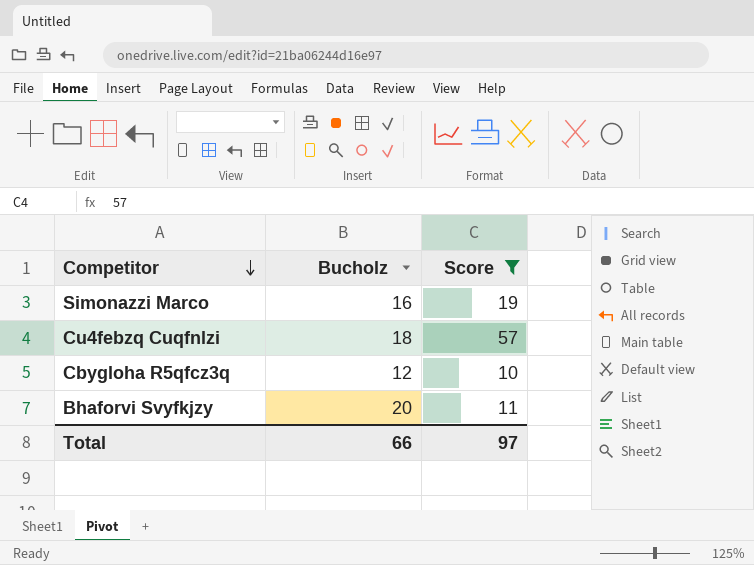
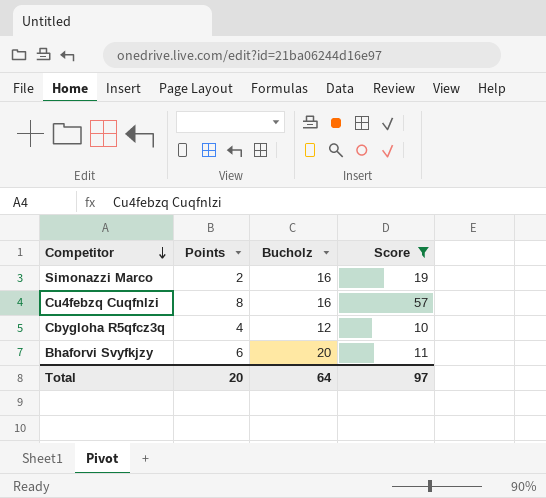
column Points | position: none -> 2
Cu4febzq Cuqfnlzi | Bucholz: 18 -> 16
Total | Bucholz: 66 -> 64

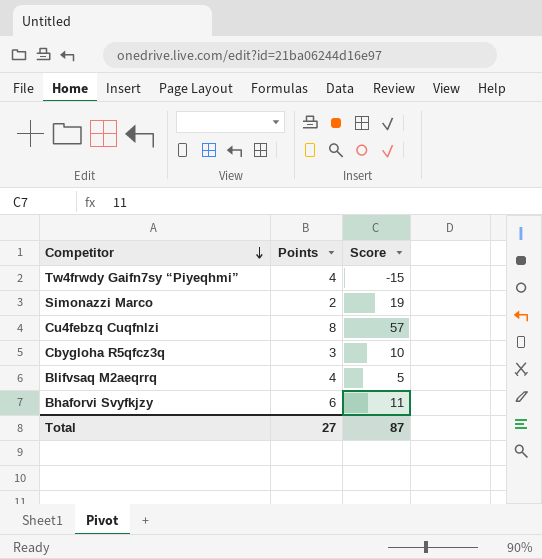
filter: Score >= 10 -> none
column Bucholz | position: 3 -> none
Cbygloha R5qfcz3q | Points: 4 -> 3
Total | Points: 20 -> 27
Total | Score: 97 -> 87

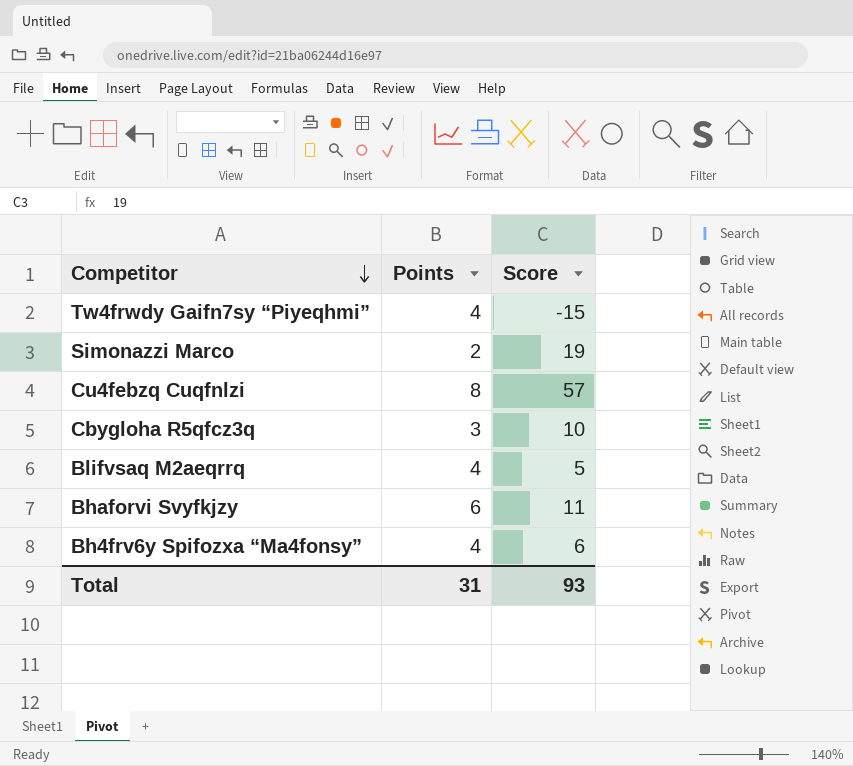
row Bh4frv6y Spifozxa “Ma4fonsy”: none -> 4 | 6
Total | Points: 27 -> 31
Total | Score: 87 -> 93

